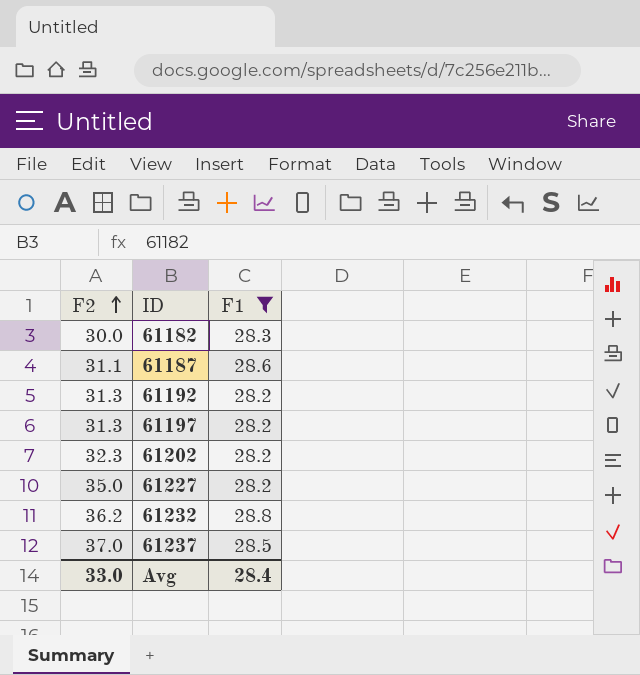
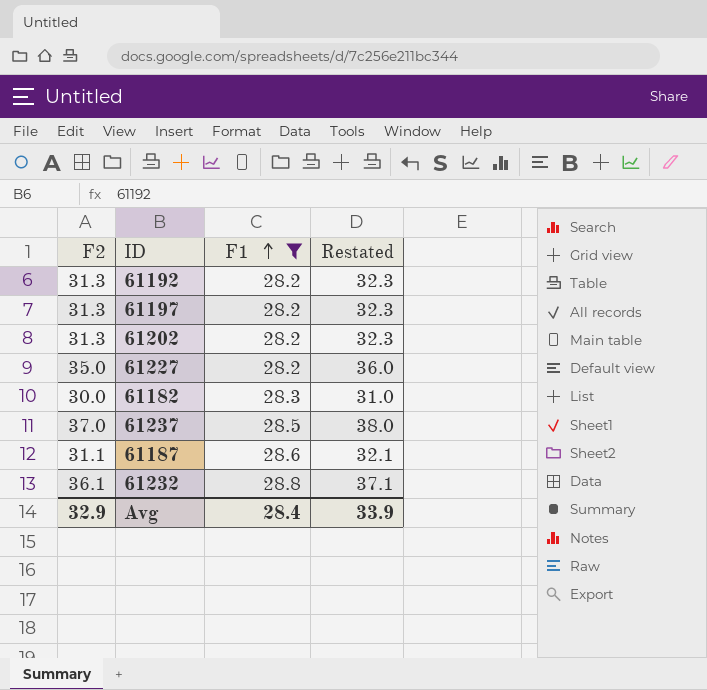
row order: F2 ascending -> F1 ascending
column Restated | formula: none -> [F2] + 1
61202 | F2: 32.3 -> 31.3
61232 | F2: 36.2 -> 36.1
Avg | F2: 33.0 -> 32.9

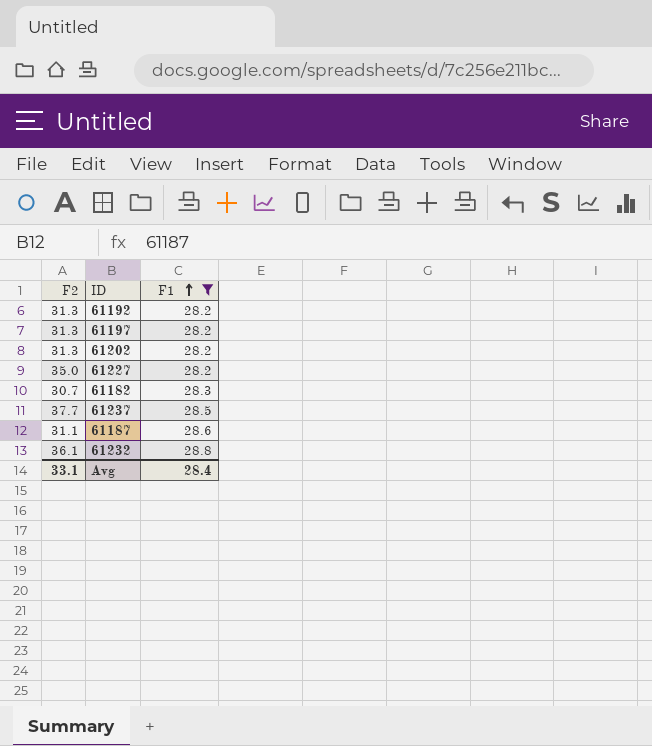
column Restated | formula: [F2] + 1 -> none
61182 | F2: 30.0 -> 30.7
61237 | F2: 37.0 -> 37.7
Avg | F2: 32.9 -> 33.1

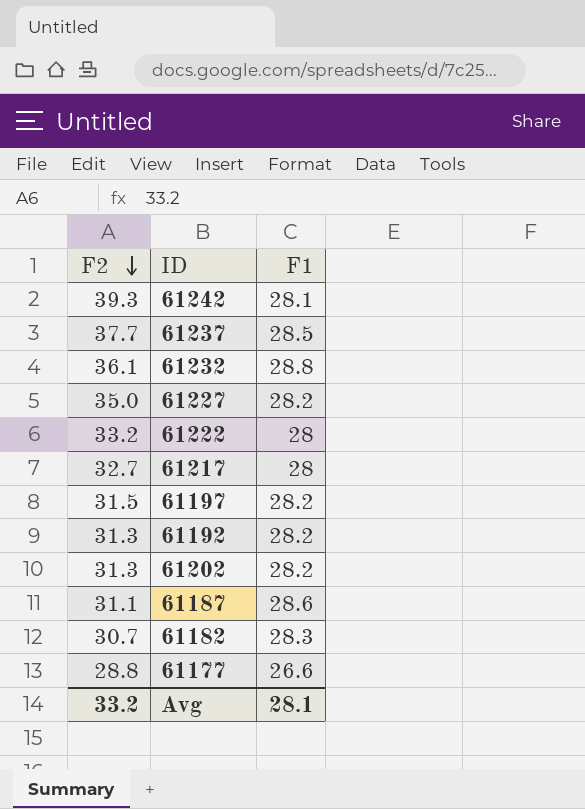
filter: F1 >= 28.2 -> none
row order: F1 ascending -> F2 descending
61197 | F2: 31.3 -> 31.5
Avg | F2: 33.1 -> 33.2
Avg | F1: 28.4 -> 28.1

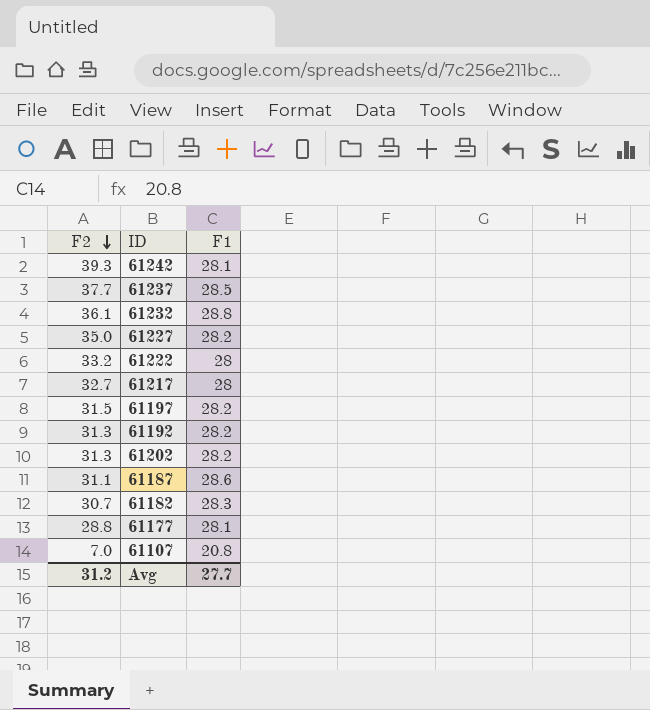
61177 | F1: 26.6 -> 28.1
row 61107: none -> 7.0 | 20.8
Avg | F2: 33.2 -> 31.2
Avg | F1: 28.1 -> 27.7

